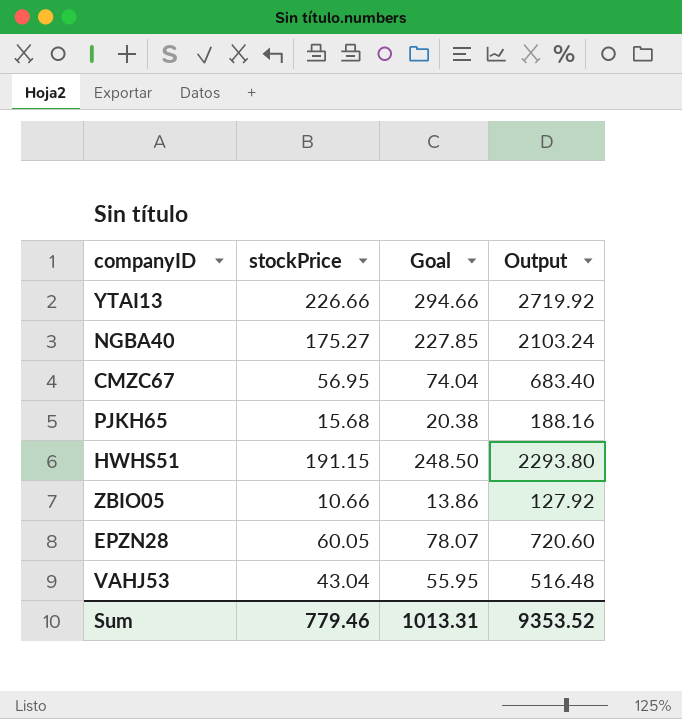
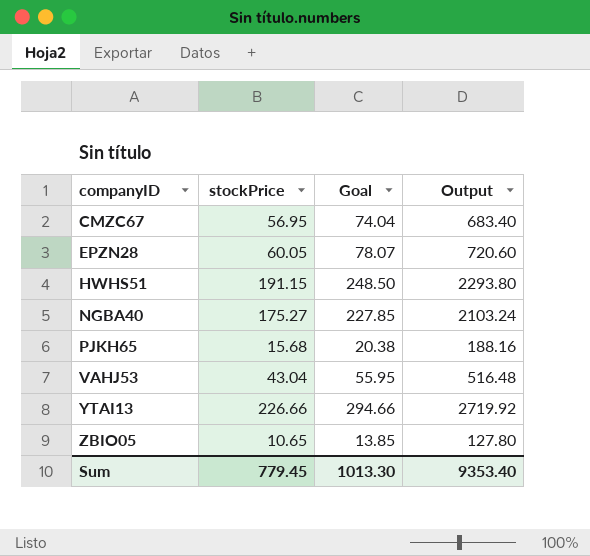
row order: none -> companyID ascending
ZBIO05 | stockPrice: 10.66 -> 10.65
ZBIO05 | Goal: 13.86 -> 13.85
ZBIO05 | Output: 127.92 -> 127.80
Sum | stockPrice: 779.46 -> 779.45
Sum | Goal: 1013.31 -> 1013.30
Sum | Output: 9353.52 -> 9353.40

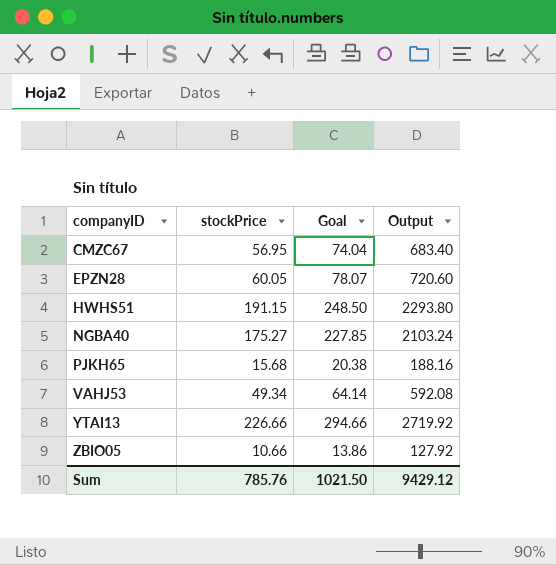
VAHJ53 | stockPrice: 43.04 -> 49.34
VAHJ53 | Goal: 55.95 -> 64.14
VAHJ53 | Output: 516.48 -> 592.08
ZBIO05 | stockPrice: 10.65 -> 10.66
ZBIO05 | Goal: 13.85 -> 13.86
ZBIO05 | Output: 127.80 -> 127.92
Sum | stockPrice: 779.45 -> 785.76
Sum | Goal: 1013.30 -> 1021.50
Sum | Output: 9353.40 -> 9429.12

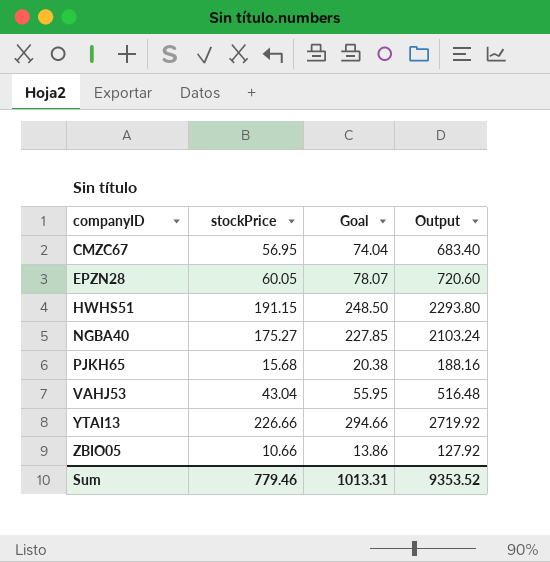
VAHJ53 | stockPrice: 49.34 -> 43.04
VAHJ53 | Goal: 64.14 -> 55.95
VAHJ53 | Output: 592.08 -> 516.48
Sum | stockPrice: 785.76 -> 779.46
Sum | Goal: 1021.50 -> 1013.31
Sum | Output: 9429.12 -> 9353.52

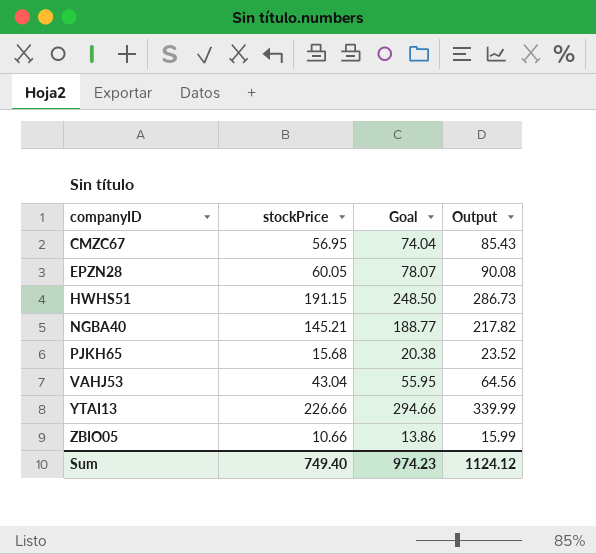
column Output | formula: [stockPrice] * 12 -> [stockPrice] * 1.5
NGBA40 | stockPrice: 175.27 -> 145.21
NGBA40 | Goal: 227.85 -> 188.77
Sum | stockPrice: 779.46 -> 749.40
Sum | Goal: 1013.31 -> 974.23
Sum | Output: 9353.52 -> 1124.12

